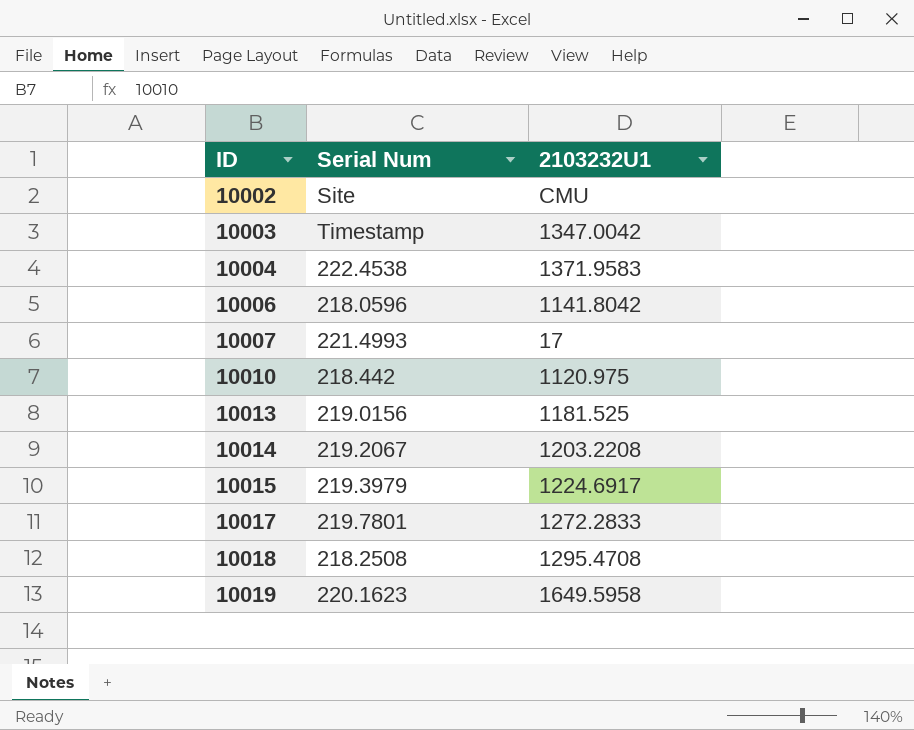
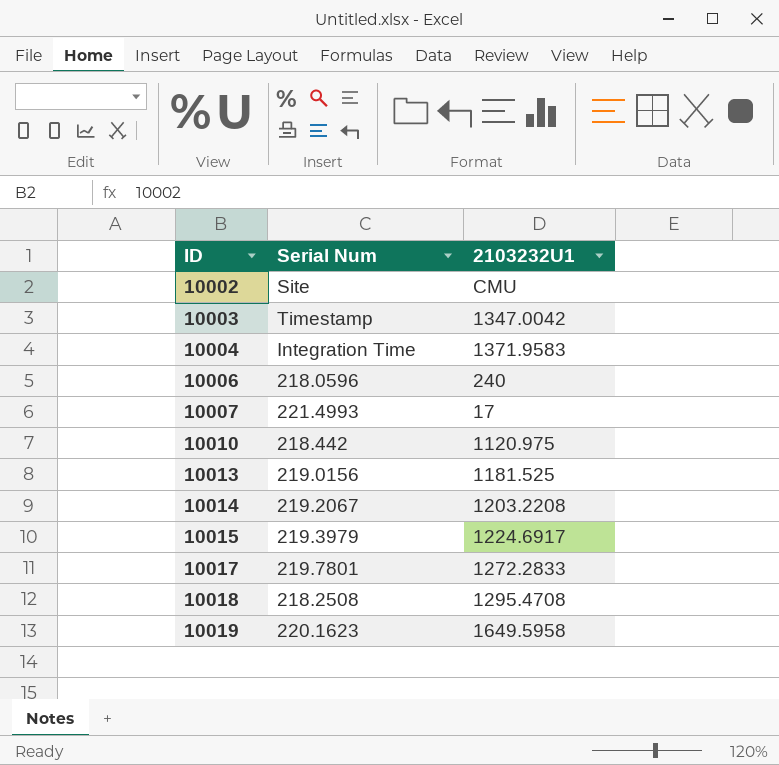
10004 | Serial Num: 222.4538 -> Integration Time
10006 | 2103232U1: 1141.8042 -> 240

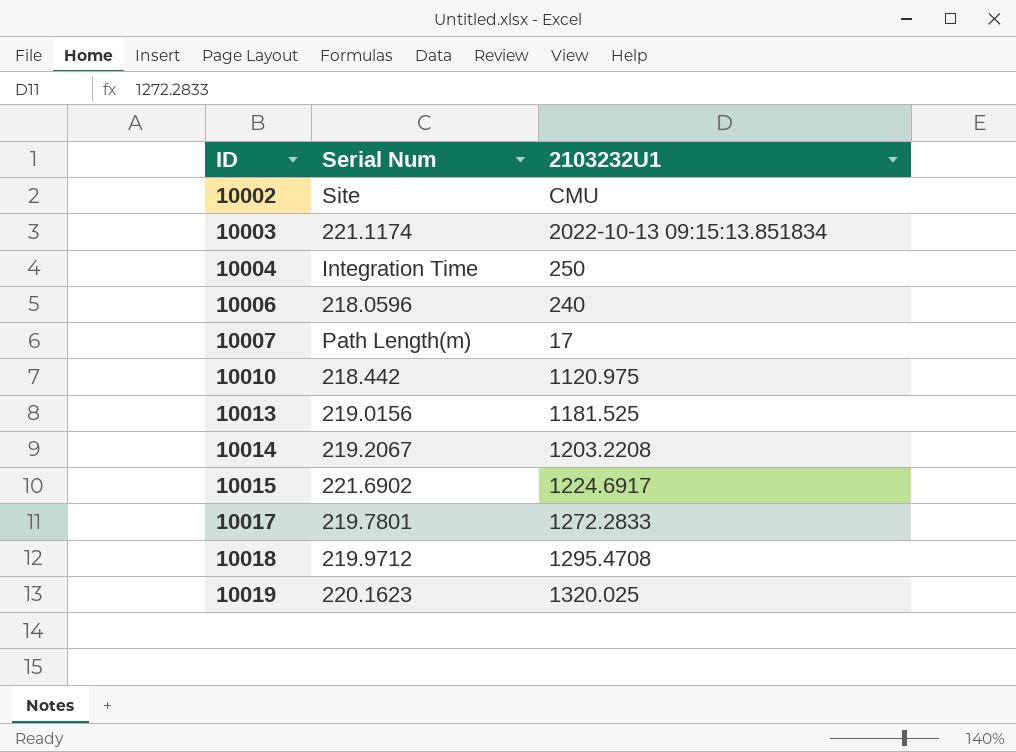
10003 | Serial Num: Timestamp -> 221.1174
10003 | 2103232U1: 1347.0042 -> 2022-10-13 09:15:13.851834
10004 | 2103232U1: 1371.9583 -> 250
10007 | Serial Num: 221.4993 -> Path Length(m)
10015 | Serial Num: 219.3979 -> 221.6902
10018 | Serial Num: 218.2508 -> 219.9712
10019 | 2103232U1: 1649.5958 -> 1320.025

